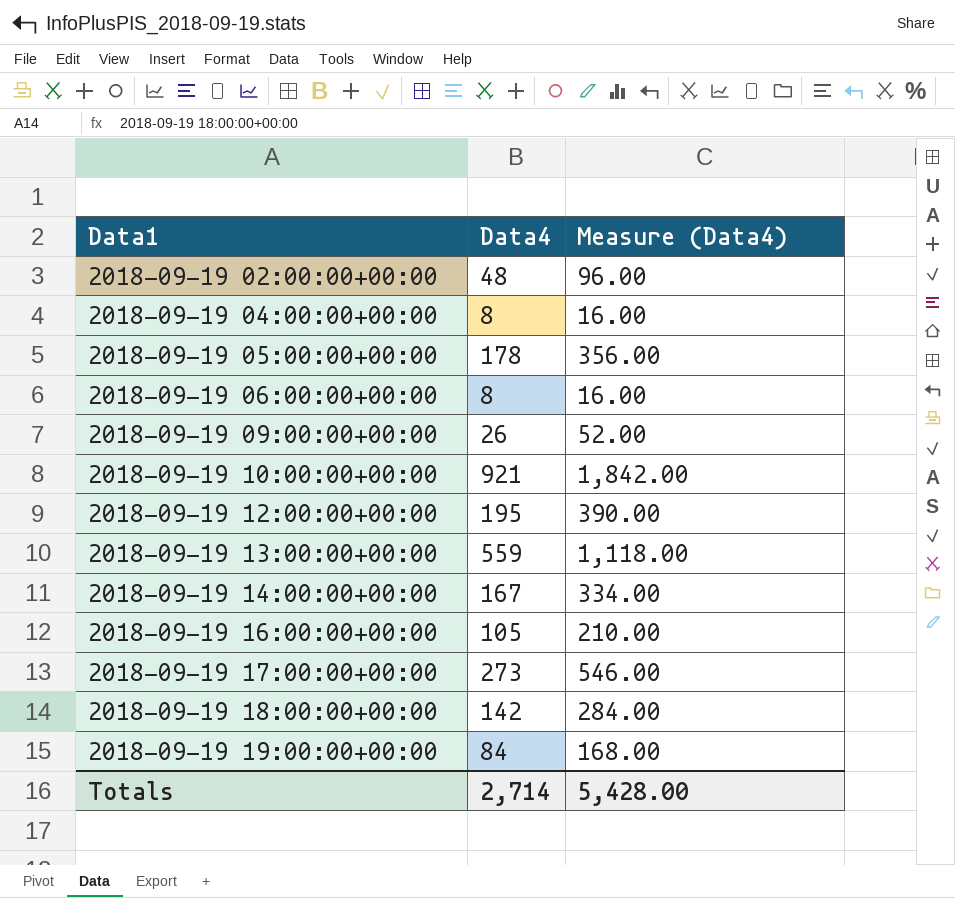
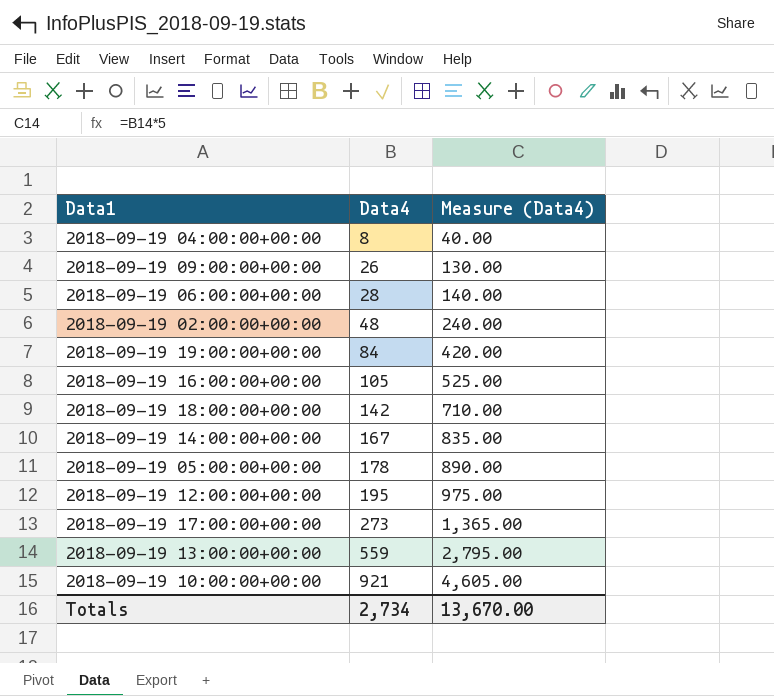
row order: Data1 ascending -> Data4 ascending
column Measure (Data4) | formula: [Data4] * 2 -> [Data4] * 5
2018-09-19 06:00:00+00:00 | Data4: 8 -> 28
Totals | Data4: 2,714 -> 2,734
Totals | Measure (Data4): 5,428.00 -> 13,670.00

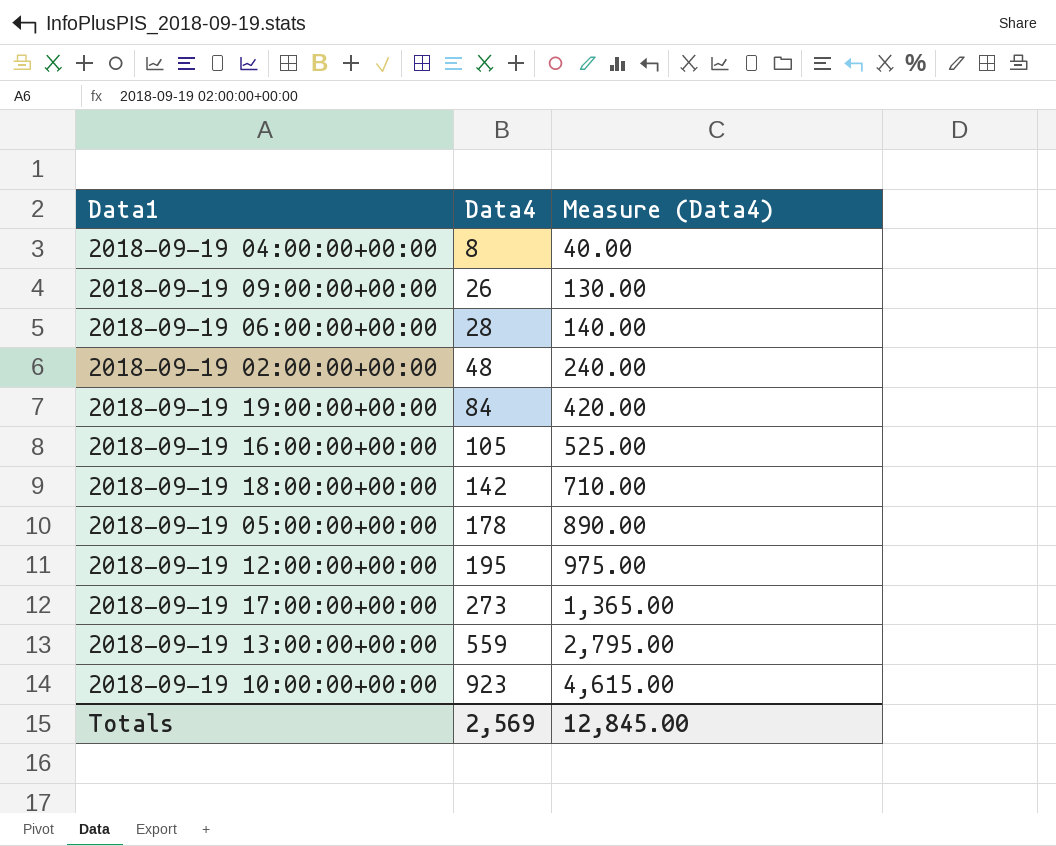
row 2018-09-19 14:00:00+00:00: 167 | 835.00 -> none
2018-09-19 10:00:00+00:00 | Data4: 921 -> 923
2018-09-19 10:00:00+00:00 | Measure (Data4): 4,605.00 -> 4,615.00
Totals | Data4: 2,734 -> 2,569
Totals | Measure (Data4): 13,670.00 -> 12,845.00

